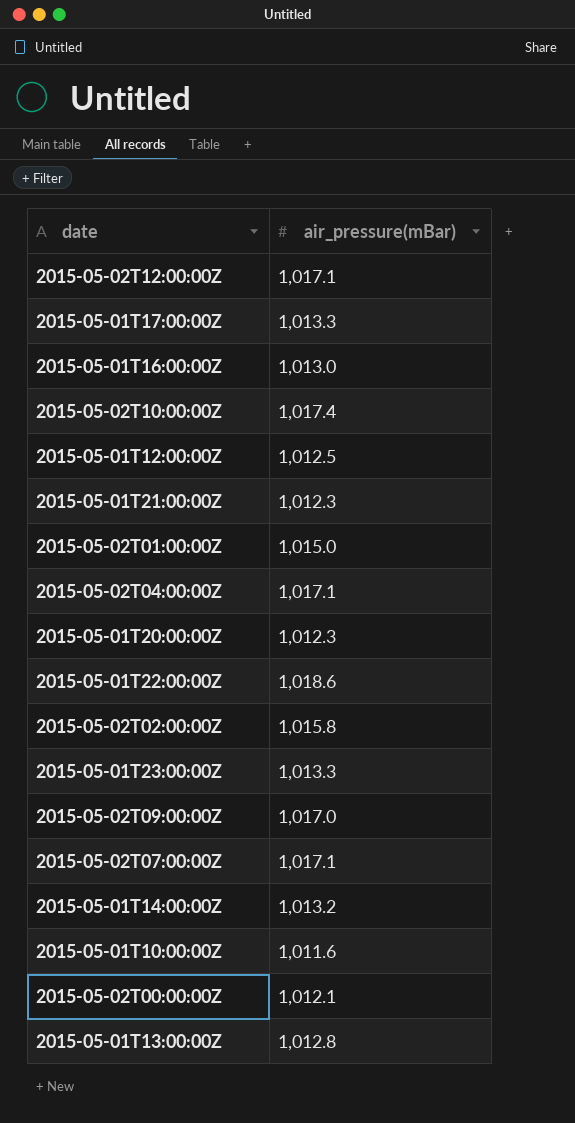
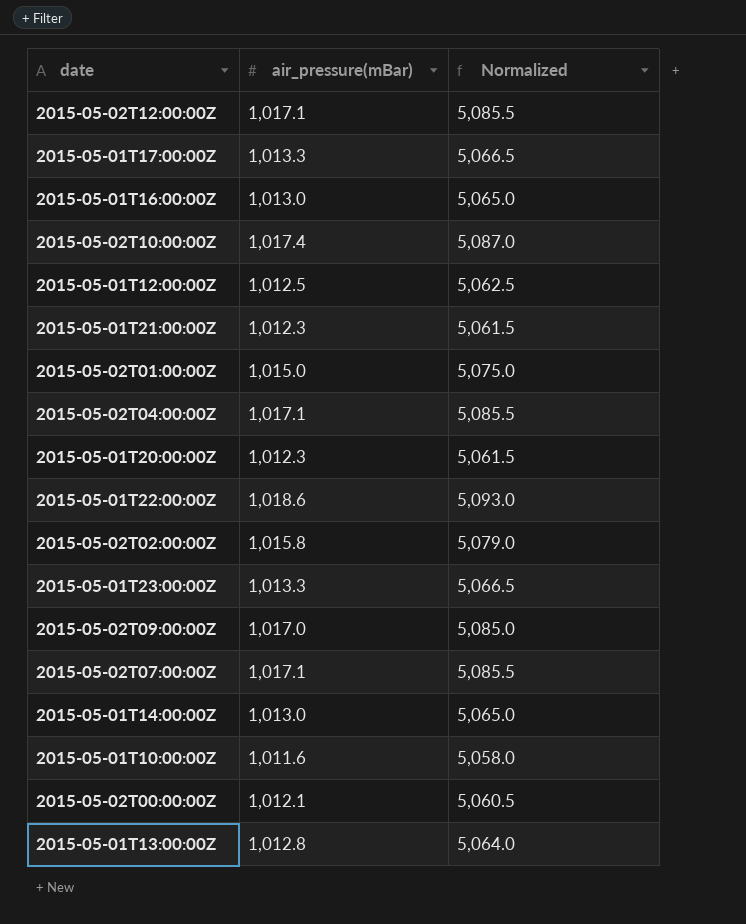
column Normalized | formula: none -> [air_pressure(mBar)] * 5
2015-05-01T14:00:00Z | air_pressure(mBar): 1,013.2 -> 1,013.0

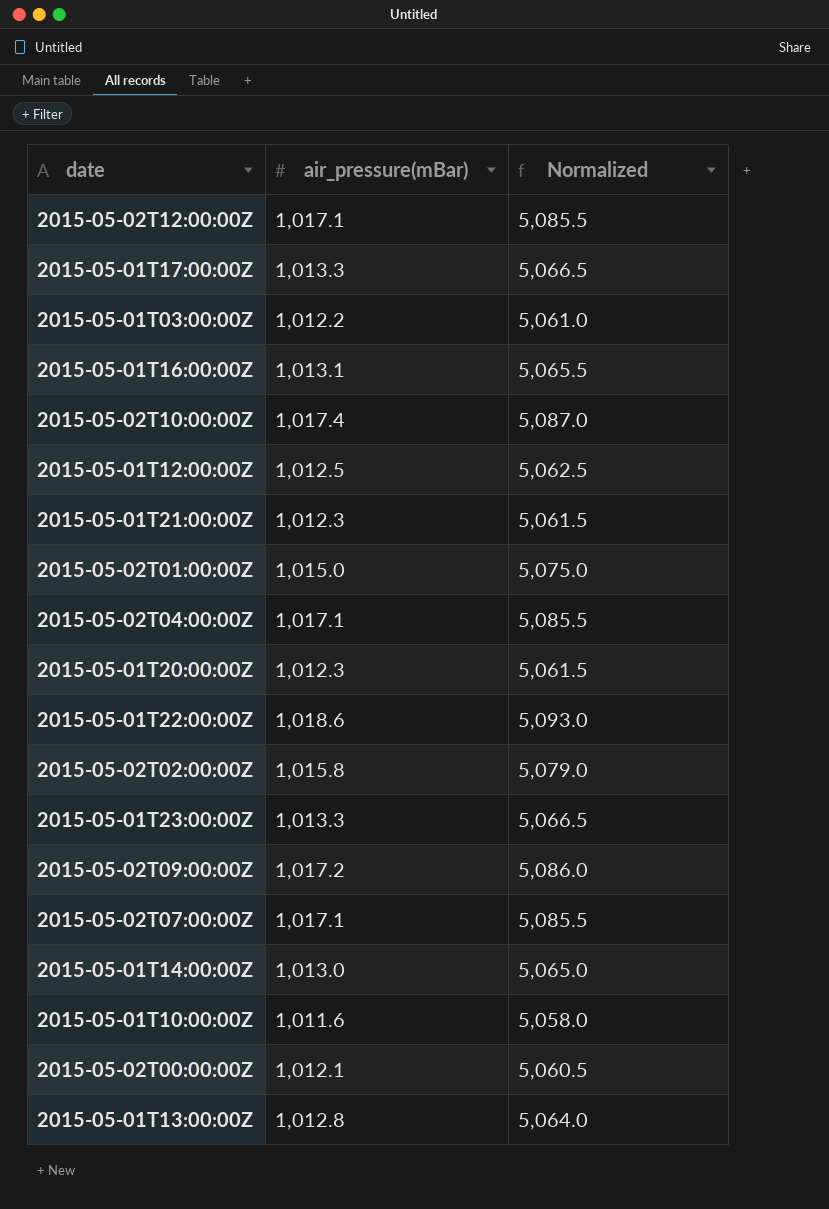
row 2015-05-01T03:00:00Z: none -> 1,012.2 | 5,061.0
2015-05-01T16:00:00Z | air_pressure(mBar): 1,013.0 -> 1,013.1
2015-05-01T16:00:00Z | Normalized: 5,065.0 -> 5,065.5
2015-05-02T09:00:00Z | air_pressure(mBar): 1,017.0 -> 1,017.2
2015-05-02T09:00:00Z | Normalized: 5,085.0 -> 5,086.0

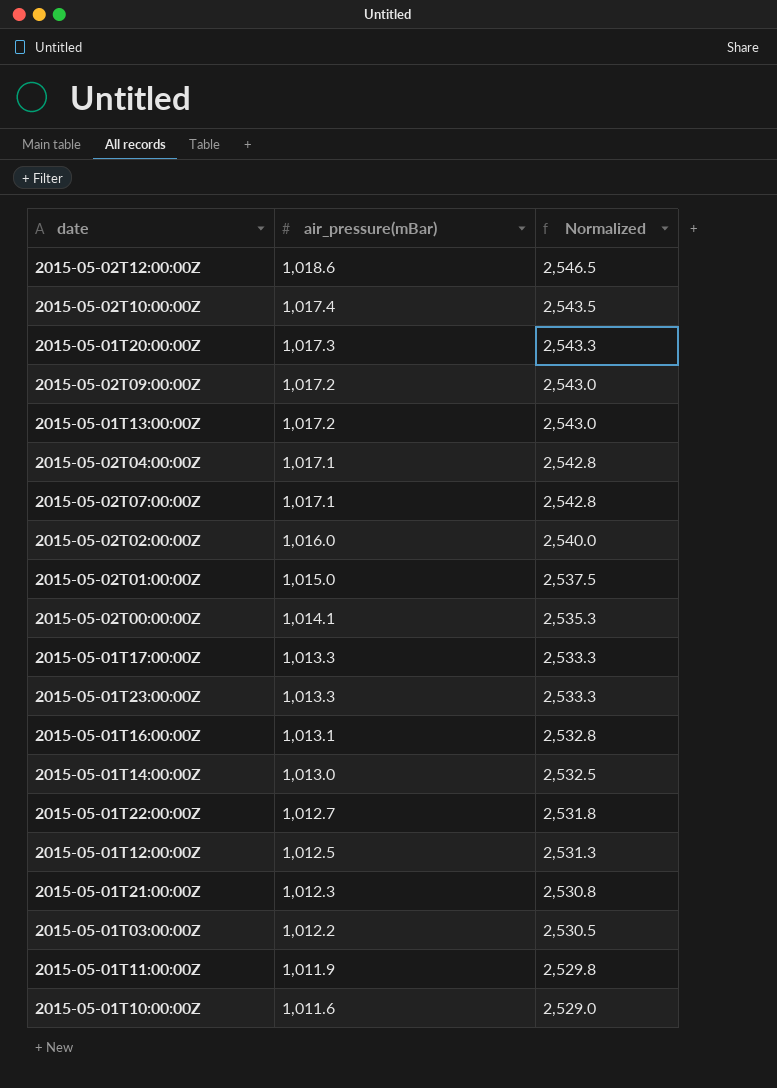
row order: none -> air_pressure(mBar) descending
column Normalized | formula: [air_pressure(mBar)] * 5 -> [air_pressure(mBar)] * 2.5
2015-05-02T12:00:00Z | air_pressure(mBar): 1,017.1 -> 1,018.6
2015-05-01T20:00:00Z | air_pressure(mBar): 1,012.3 -> 1,017.3
2015-05-01T13:00:00Z | air_pressure(mBar): 1,012.8 -> 1,017.2
2015-05-02T02:00:00Z | air_pressure(mBar): 1,015.8 -> 1,016.0
2015-05-02T00:00:00Z | air_pressure(mBar): 1,012.1 -> 1,014.1
2015-05-01T22:00:00Z | air_pressure(mBar): 1,018.6 -> 1,012.7
row 2015-05-01T11:00:00Z: none -> 1,011.9 | 2,529.8

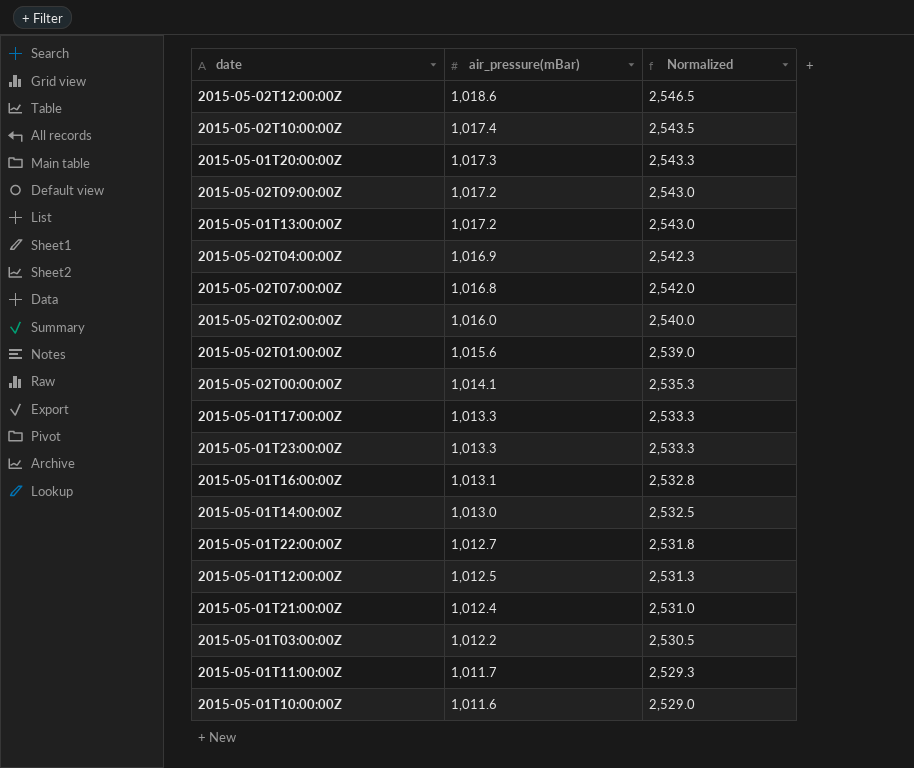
2015-05-02T04:00:00Z | air_pressure(mBar): 1,017.1 -> 1,016.9
2015-05-02T04:00:00Z | Normalized: 2,542.8 -> 2,542.3
2015-05-02T07:00:00Z | air_pressure(mBar): 1,017.1 -> 1,016.8
2015-05-02T07:00:00Z | Normalized: 2,542.8 -> 2,542.0
2015-05-02T01:00:00Z | air_pressure(mBar): 1,015.0 -> 1,015.6
2015-05-02T01:00:00Z | Normalized: 2,537.5 -> 2,539.0
2015-05-01T21:00:00Z | air_pressure(mBar): 1,012.3 -> 1,012.4
2015-05-01T21:00:00Z | Normalized: 2,530.8 -> 2,531.0
2015-05-01T11:00:00Z | air_pressure(mBar): 1,011.9 -> 1,011.7
2015-05-01T11:00:00Z | Normalized: 2,529.8 -> 2,529.3

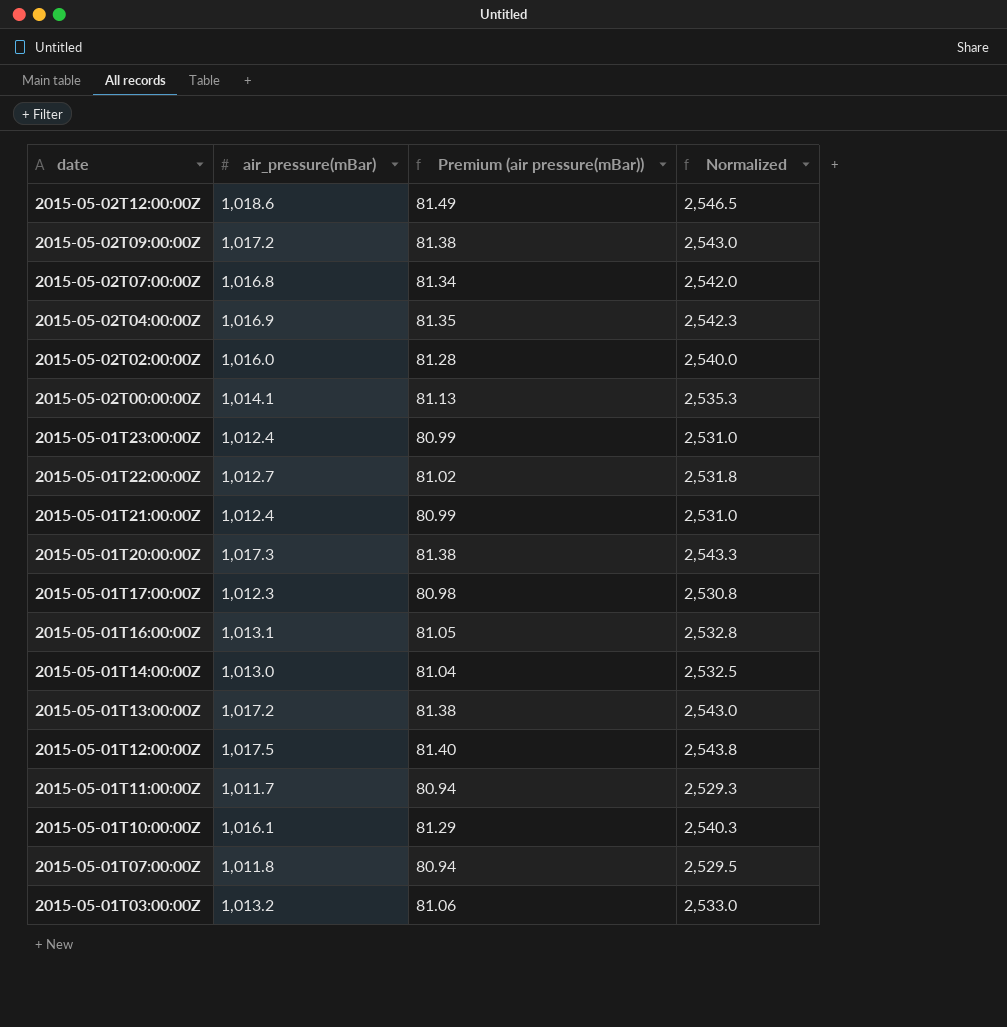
row order: air_pressure(mBar) descending -> date descending
column Premium (air pressure(mBar)) | formula: none -> [air_pressure(mBar)] * 0.08
row 2015-05-02T10:00:00Z: 1,017.4 | 2,543.5 -> none
row 2015-05-02T01:00:00Z: 1,015.6 | 2,539.0 -> none
2015-05-01T23:00:00Z | air_pressure(mBar): 1,013.3 -> 1,012.4
2015-05-01T23:00:00Z | Normalized: 2,533.3 -> 2,531.0
2015-05-01T17:00:00Z | air_pressure(mBar): 1,013.3 -> 1,012.3
2015-05-01T17:00:00Z | Normalized: 2,533.3 -> 2,530.8
2015-05-01T12:00:00Z | air_pressure(mBar): 1,012.5 -> 1,017.5
2015-05-01T12:00:00Z | Normalized: 2,531.3 -> 2,543.8
2015-05-01T10:00:00Z | air_pressure(mBar): 1,011.6 -> 1,016.1
2015-05-01T10:00:00Z | Normalized: 2,529.0 -> 2,540.3
row 2015-05-01T07:00:00Z: none -> 1,011.8 | 80.94 | 2,529.5
2015-05-01T03:00:00Z | air_pressure(mBar): 1,012.2 -> 1,013.2
2015-05-01T03:00:00Z | Normalized: 2,530.5 -> 2,533.0

